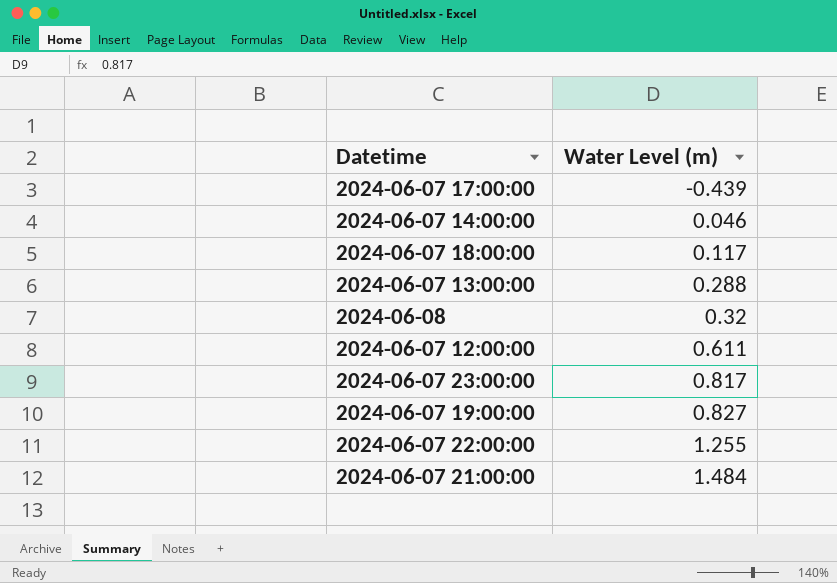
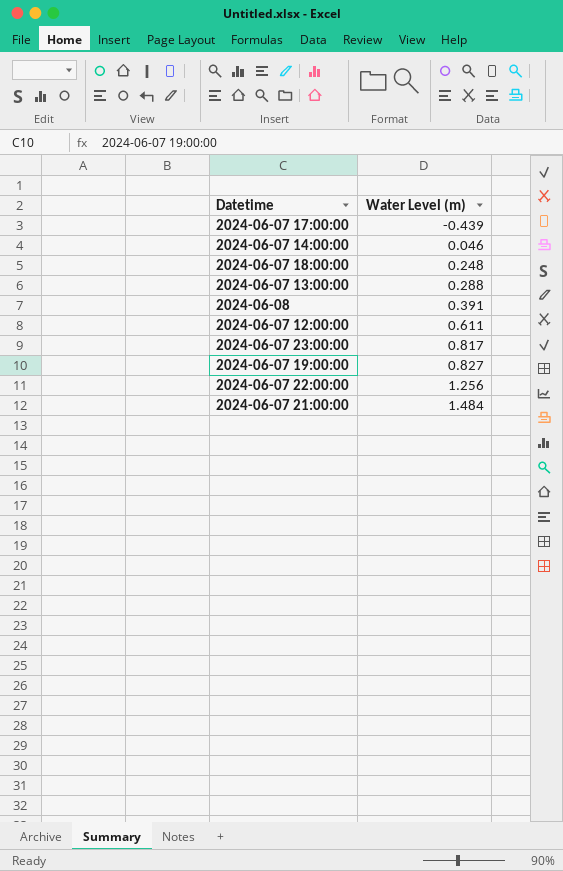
2024-06-07 18:00:00 | Water Level (m): 0.117 -> 0.248
2024-06-08 | Water Level (m): 0.32 -> 0.391
2024-06-07 22:00:00 | Water Level (m): 1.255 -> 1.256

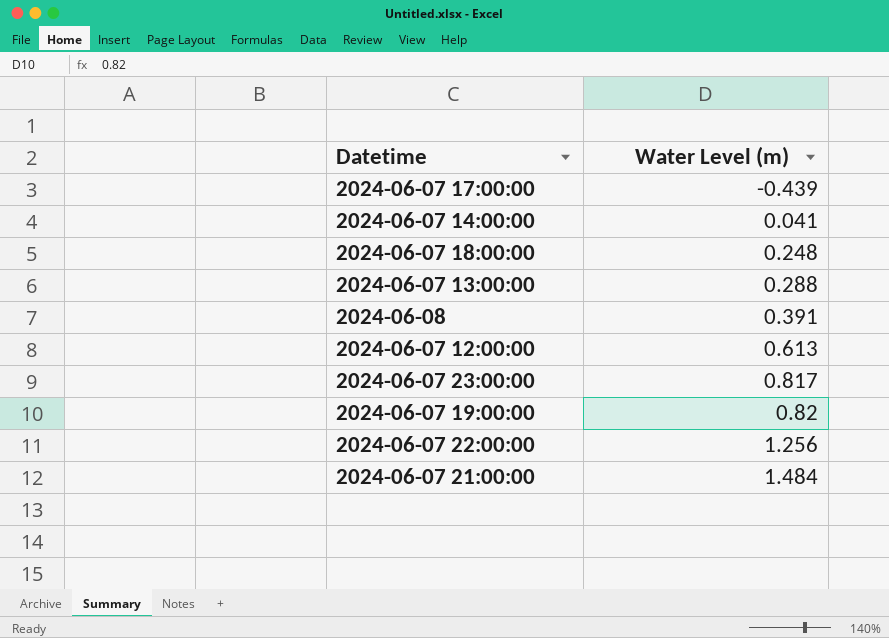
2024-06-07 14:00:00 | Water Level (m): 0.046 -> 0.041
2024-06-07 12:00:00 | Water Level (m): 0.611 -> 0.613
2024-06-07 19:00:00 | Water Level (m): 0.827 -> 0.82

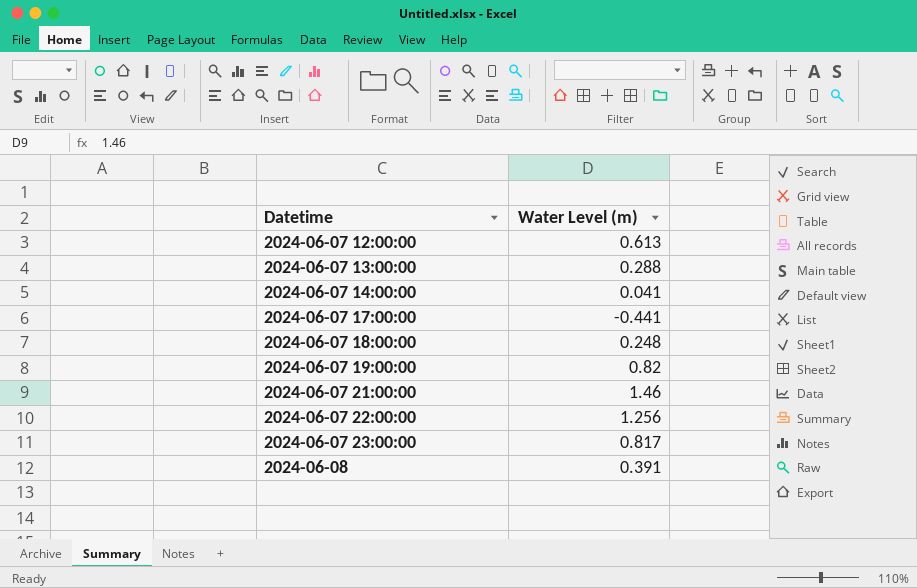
row order: Water Level (m) ascending -> Datetime ascending
2024-06-07 17:00:00 | Water Level (m): -0.439 -> -0.441
2024-06-07 21:00:00 | Water Level (m): 1.484 -> 1.46

